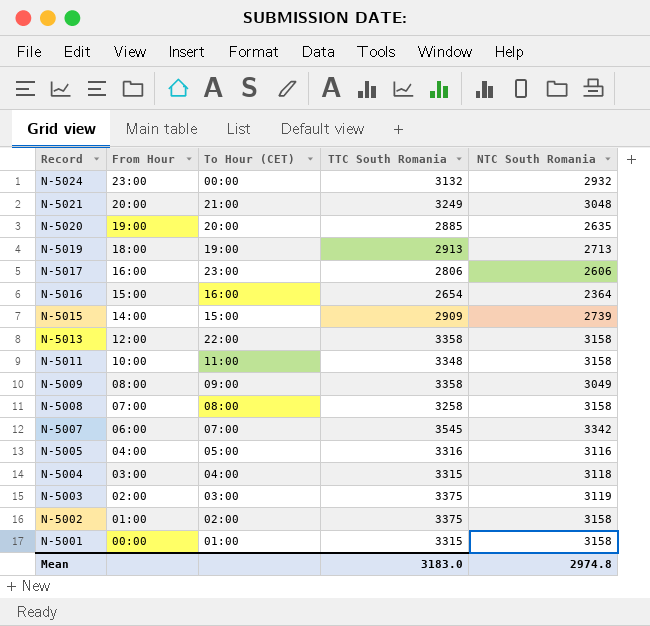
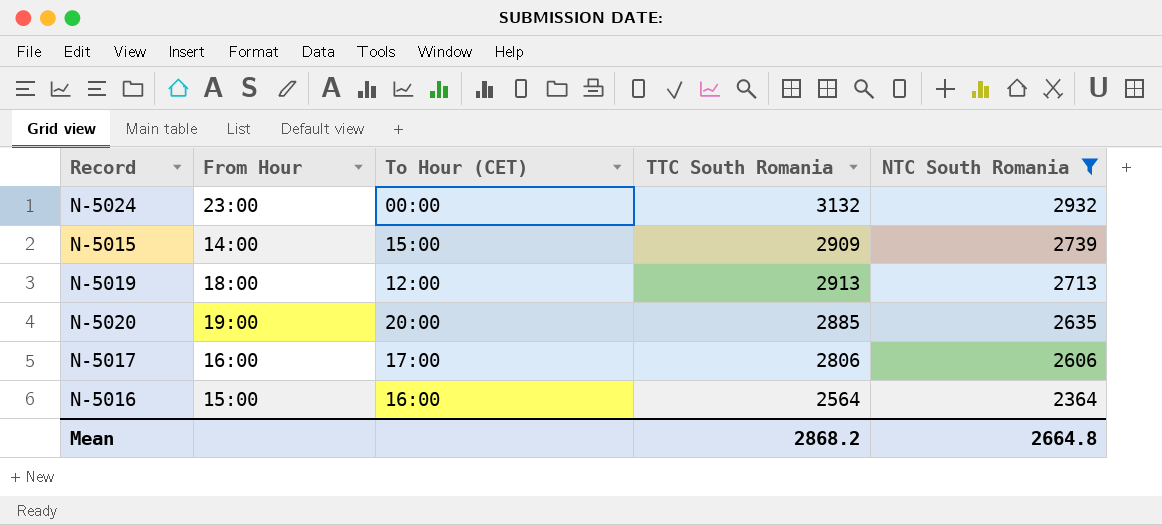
filter: none -> NTC South Romania <= 2932
row order: Record descending -> NTC South Romania descending
N-5019 | To Hour (CET): 19:00 -> 12:00
N-5017 | To Hour (CET): 23:00 -> 17:00
N-5016 | TTC South Romania: 2654 -> 2564
Mean | TTC South Romania: 3183.0 -> 2868.2
Mean | NTC South Romania: 2974.8 -> 2664.8

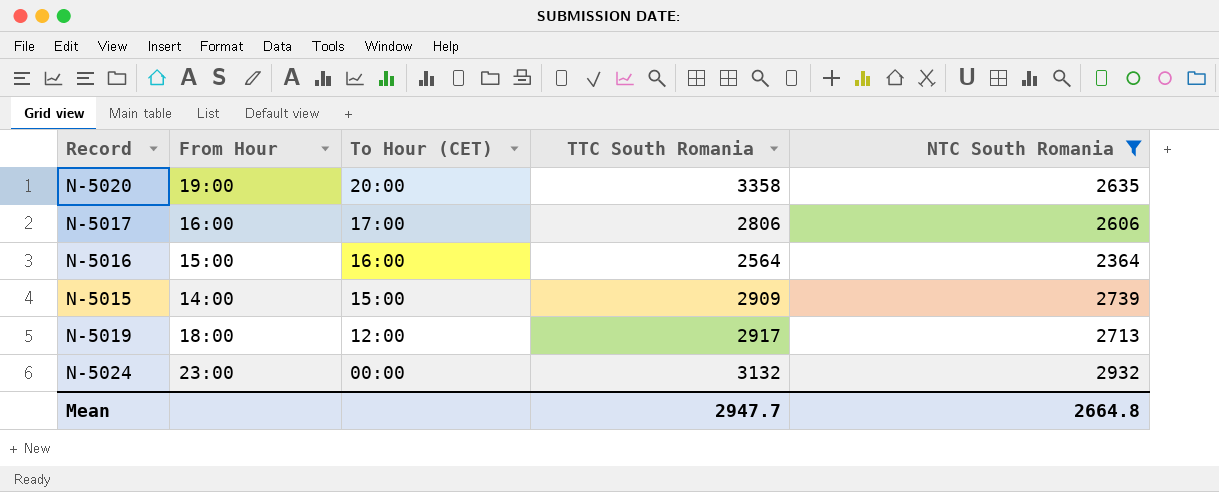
row order: NTC South Romania descending -> To Hour (CET) descending
N-5020 | TTC South Romania: 2885 -> 3358
N-5019 | TTC South Romania: 2913 -> 2917
Mean | TTC South Romania: 2868.2 -> 2947.7

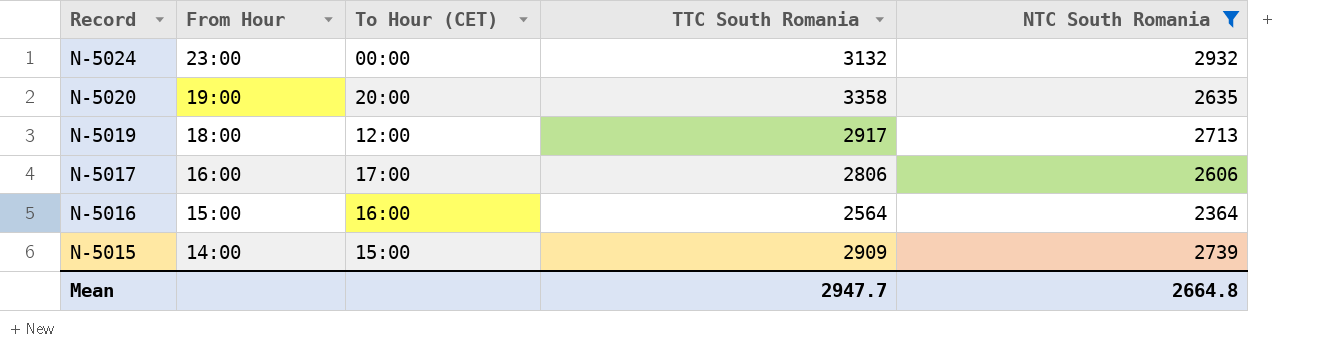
row order: To Hour (CET) descending -> Record descending

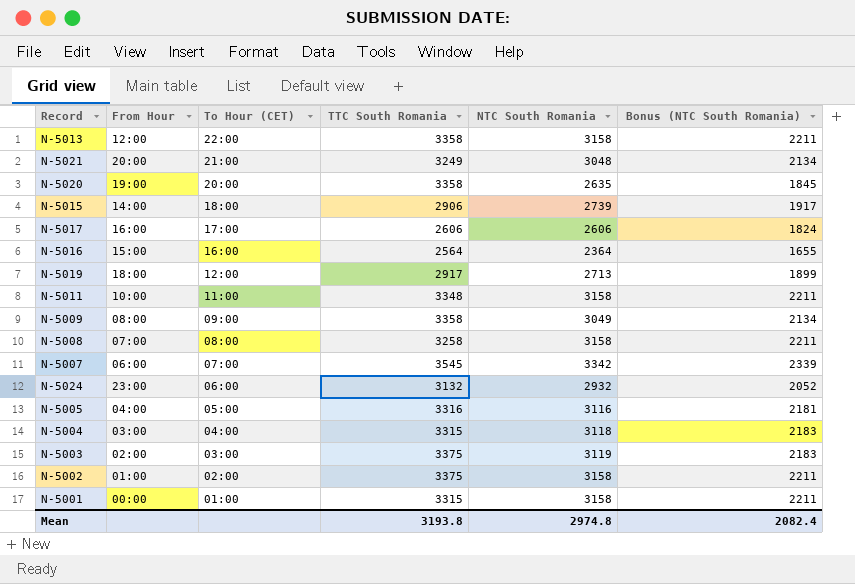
filter: NTC South Romania <= 2932 -> none
row order: Record descending -> To Hour (CET) descending
column Bonus (NTC South Romania) | formula: none -> [NTC South Romania] * 0.7
N-5015 | To Hour (CET): 15:00 -> 18:00
N-5015 | TTC South Romania: 2909 -> 2906
N-5017 | TTC South Romania: 2806 -> 2606
N-5024 | To Hour (CET): 00:00 -> 06:00
Mean | TTC South Romania: 2947.7 -> 3193.8
Mean | NTC South Romania: 2664.8 -> 2974.8

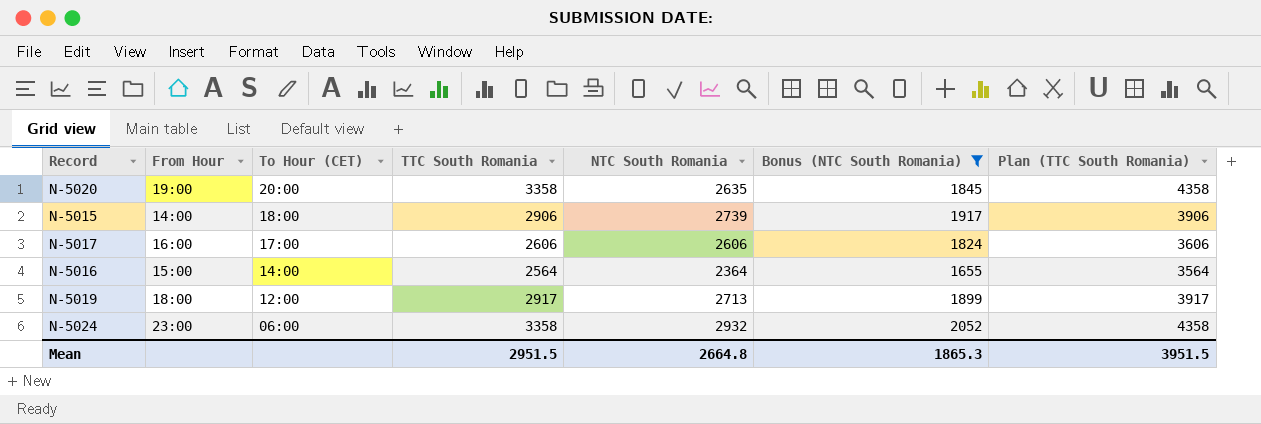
filter: none -> Bonus (NTC South Romania) <= 2052
column Plan (TTC South Romania) | formula: none -> [TTC South Romania] + 1000
N-5016 | To Hour (CET): 16:00 -> 14:00
N-5024 | TTC South Romania: 3132 -> 3358
Mean | TTC South Romania: 3193.8 -> 2951.5
Mean | NTC South Romania: 2974.8 -> 2664.8
Mean | Bonus (NTC South Romania): 2082.4 -> 1865.3

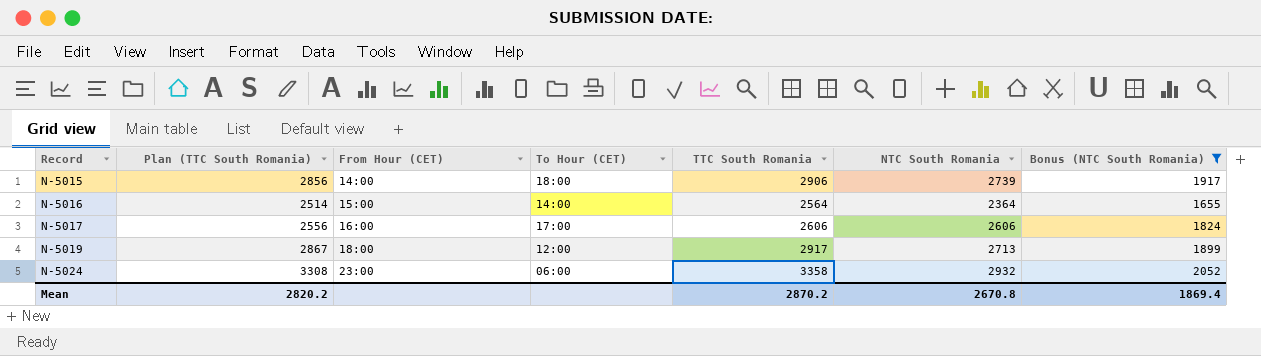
row order: To Hour (CET) descending -> Record ascending
column Plan (TTC South Romania) | formula: [TTC South Romania] + 1000 -> [TTC South Romania] - 50
column Plan (TTC South Romania) | position: 7 -> 2
column name: From Hour -> From Hour (CET)
row N-5020: 19:00 | 20:00 | 3358 | 2635 | 1845 | 4358 -> none
Mean | Plan (TTC South Romania): 3951.5 -> 2820.2
Mean | TTC South Romania: 2951.5 -> 2870.2
Mean | NTC South Romania: 2664.8 -> 2670.8
Mean | Bonus (NTC South Romania): 1865.3 -> 1869.4

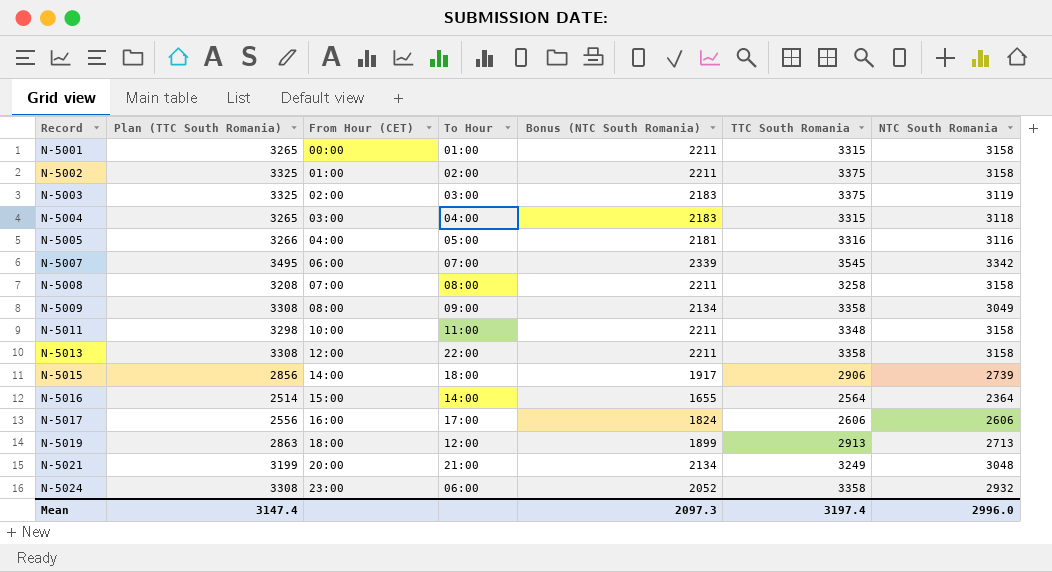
filter: Bonus (NTC South Romania) <= 2052 -> none
column name: To Hour (CET) -> To Hour
column Bonus (NTC South Romania) | position: 7 -> 5
N-5019 | Plan (TTC South Romania): 2867 -> 2863
N-5019 | TTC South Romania: 2917 -> 2913
Mean | Plan (TTC South Romania): 2820.2 -> 3147.4
Mean | Bonus (NTC South Romania): 1869.4 -> 2097.3
Mean | TTC South Romania: 2870.2 -> 3197.4
Mean | NTC South Romania: 2670.8 -> 2996.0

